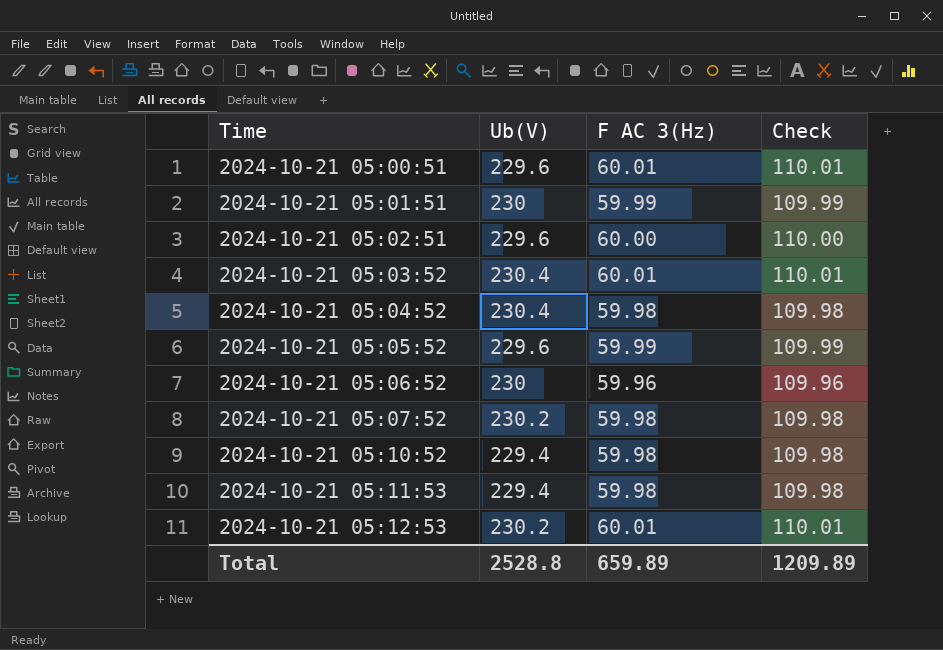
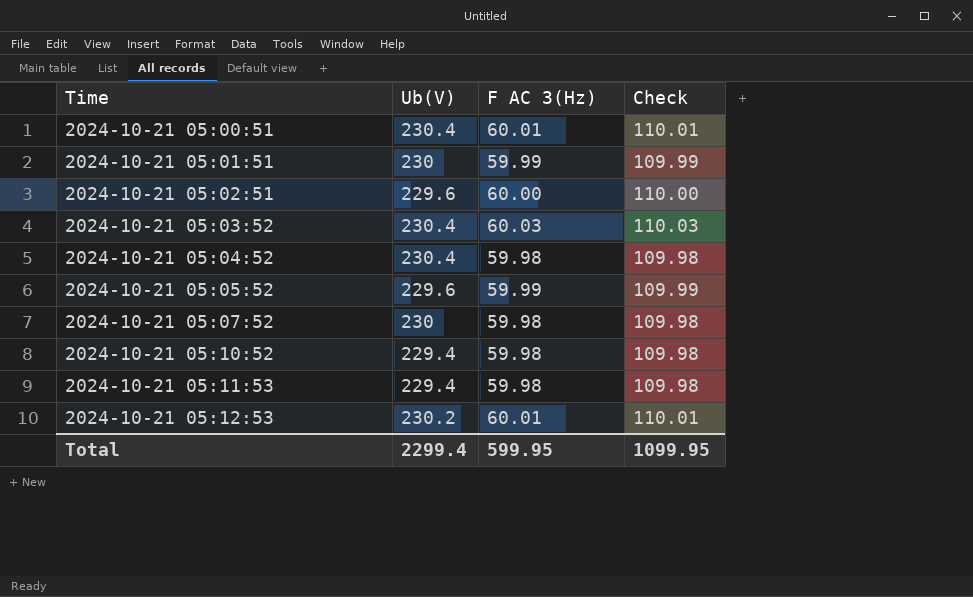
row 2024-10-21 05:06:52: 230 | 59.96 | 109.96 -> none
2024-10-21 05:00:51 | Ub(V): 229.6 -> 230.4
2024-10-21 05:03:52 | F AC 3(Hz): 60.01 -> 60.03
2024-10-21 05:03:52 | Check: 110.01 -> 110.03
2024-10-21 05:07:52 | Ub(V): 230.2 -> 230
Total | Ub(V): 2528.8 -> 2299.4
Total | F AC 3(Hz): 659.89 -> 599.95
Total | Check: 1209.89 -> 1099.95

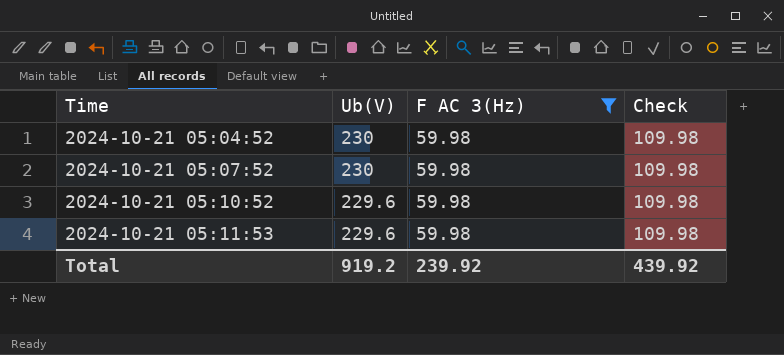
filter: none -> F AC 3(Hz) = 59.98
2024-10-21 05:04:52 | Ub(V): 230.4 -> 230
2024-10-21 05:10:52 | Ub(V): 229.4 -> 229.6
2024-10-21 05:11:53 | Ub(V): 229.4 -> 229.6
Total | Ub(V): 2299.4 -> 919.2
Total | F AC 3(Hz): 599.95 -> 239.92
Total | Check: 1099.95 -> 439.92

